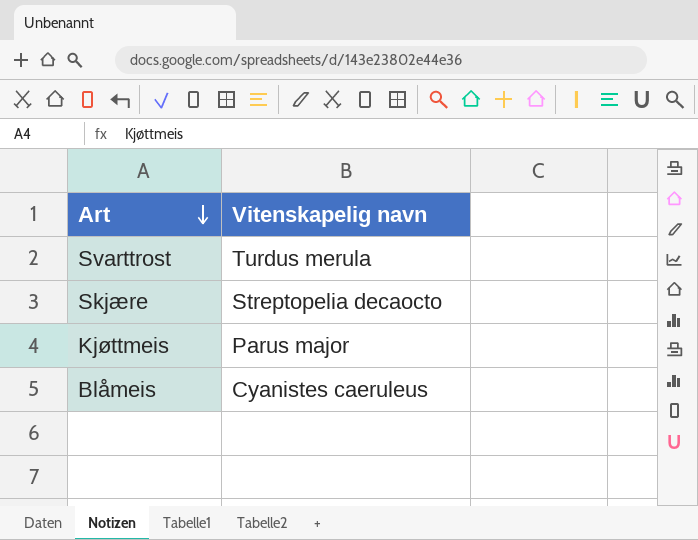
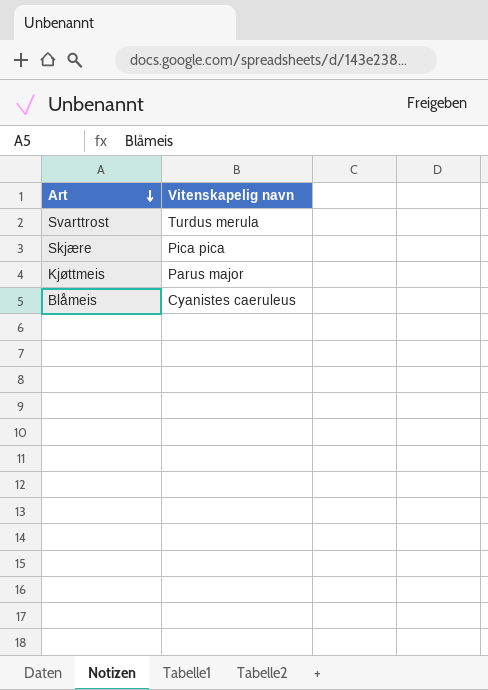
Skjære | Vitenskapelig navn: Streptopelia decaocto -> Pica pica

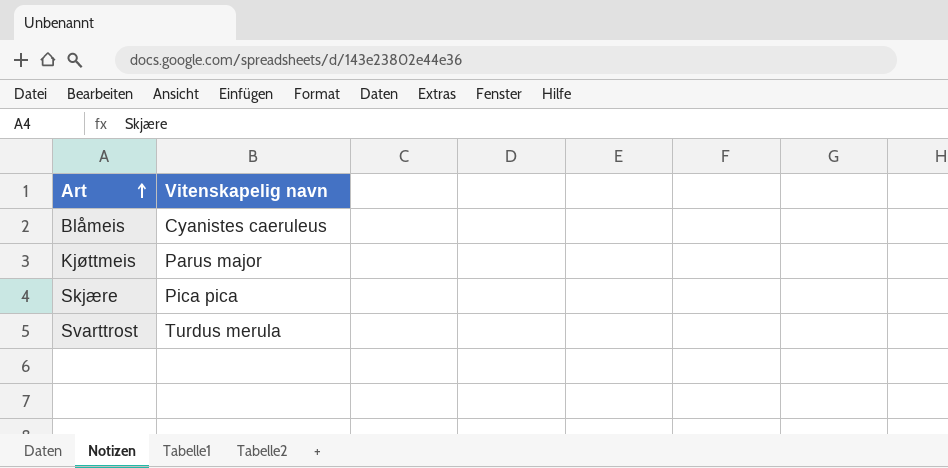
row order: Art descending -> Art ascending

